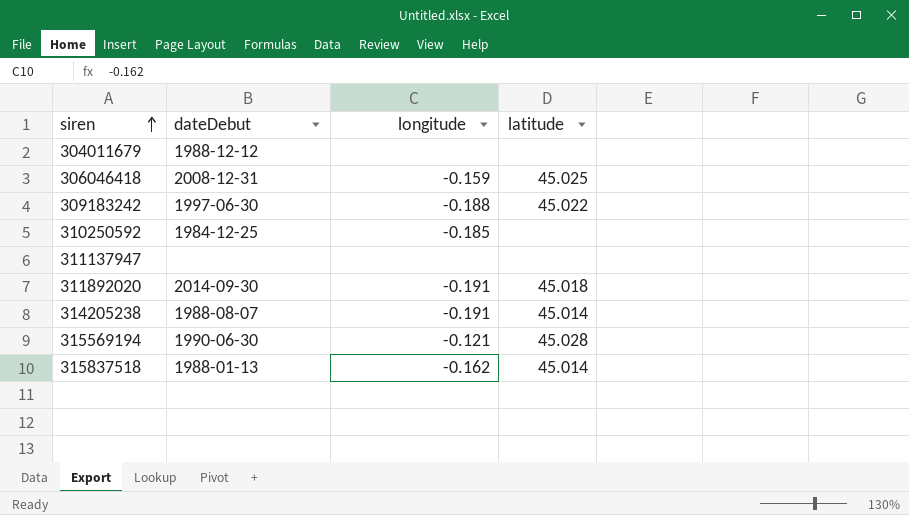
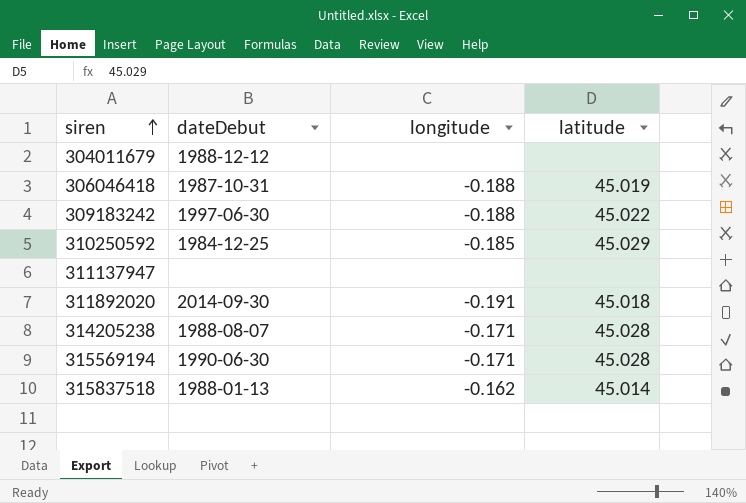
306046418 | dateDebut: 2008-12-31 -> 1987-10-31
306046418 | longitude: -0.159 -> -0.188
306046418 | latitude: 45.025 -> 45.019
310250592 | latitude: none -> 45.029
314205238 | longitude: -0.191 -> -0.171
314205238 | latitude: 45.014 -> 45.028
315569194 | longitude: -0.121 -> -0.171

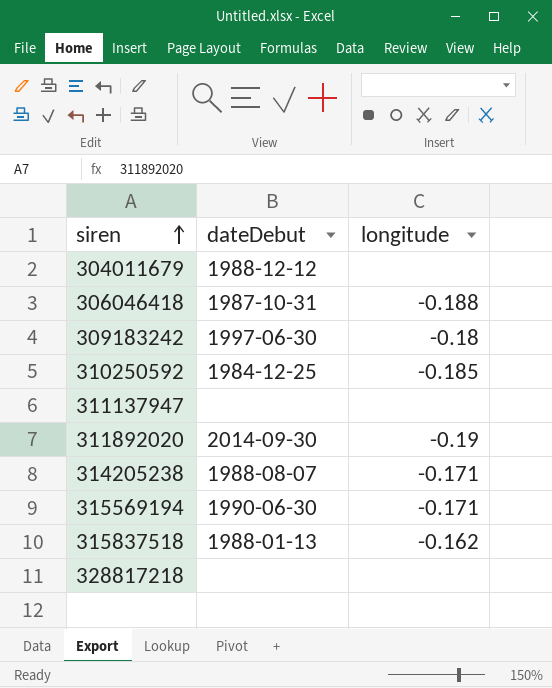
column latitude | position: 4 -> none
309183242 | longitude: -0.188 -> -0.18
311892020 | longitude: -0.191 -> -0.19
row 328817218: none -> none | none

